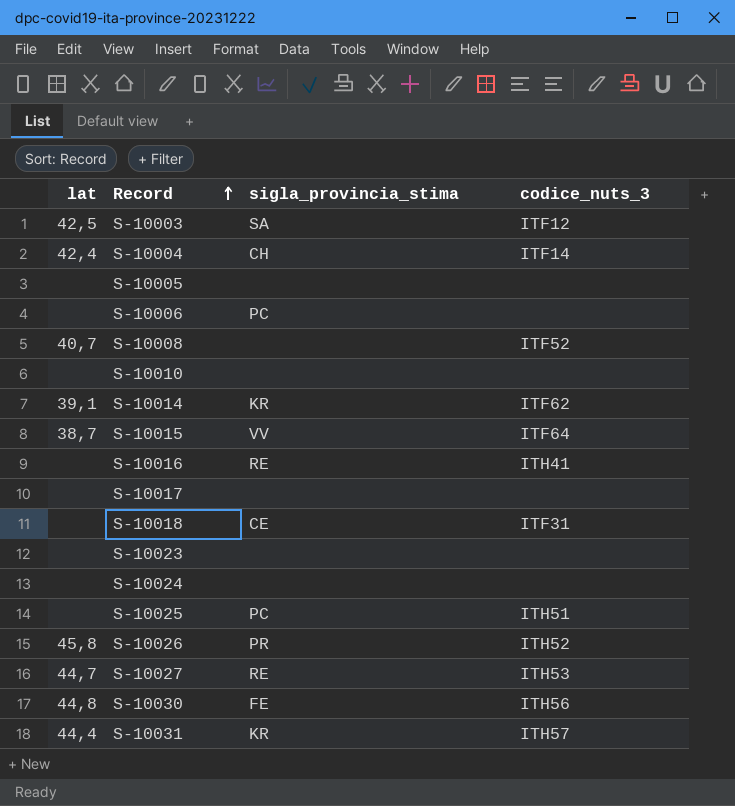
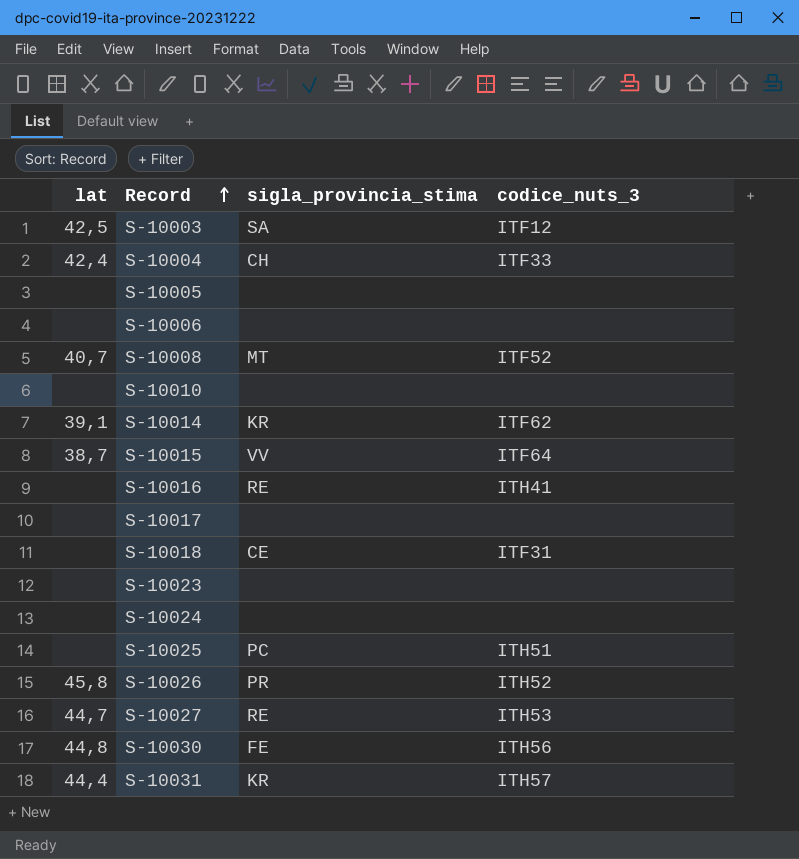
S-10004 | codice_nuts_3: ITF14 -> ITF33
S-10006 | sigla_provincia_stima: PC -> none
S-10008 | sigla_provincia_stima: none -> MT

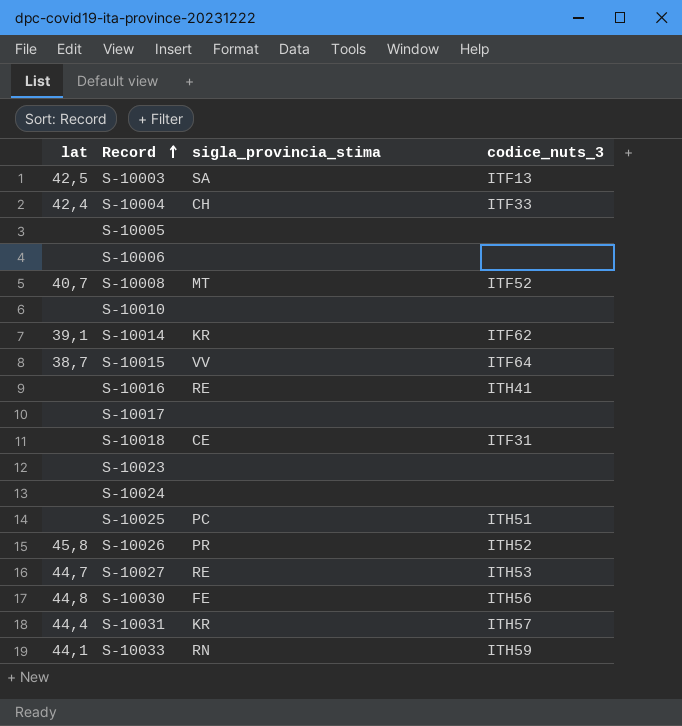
S-10003 | codice_nuts_3: ITF12 -> ITF13
row S-10033: none -> 44,1 | RN | ITH59

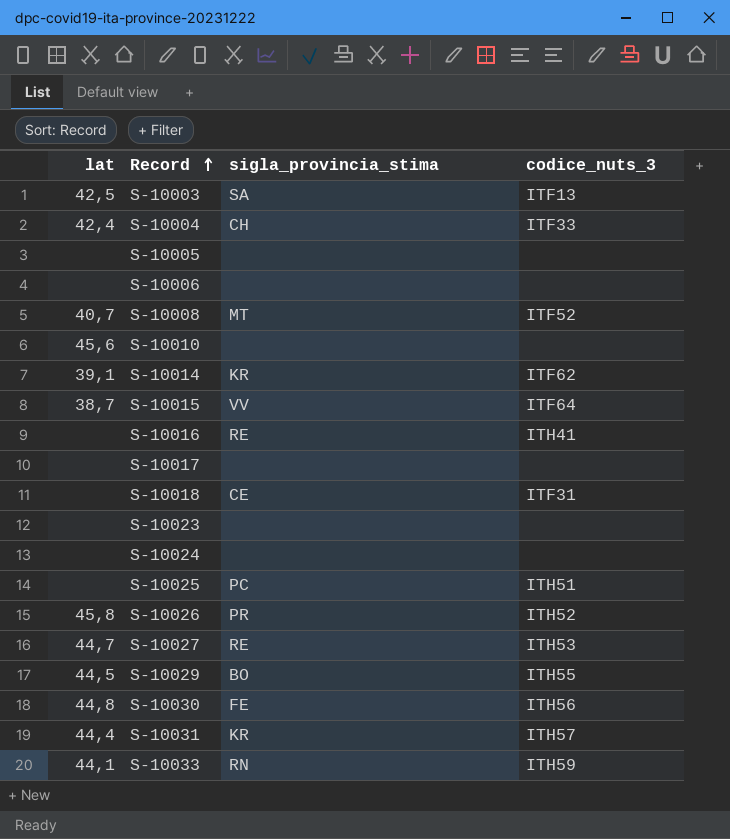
S-10010 | lat: none -> 45,6
row S-10029: none -> 44,5 | BO | ITH55

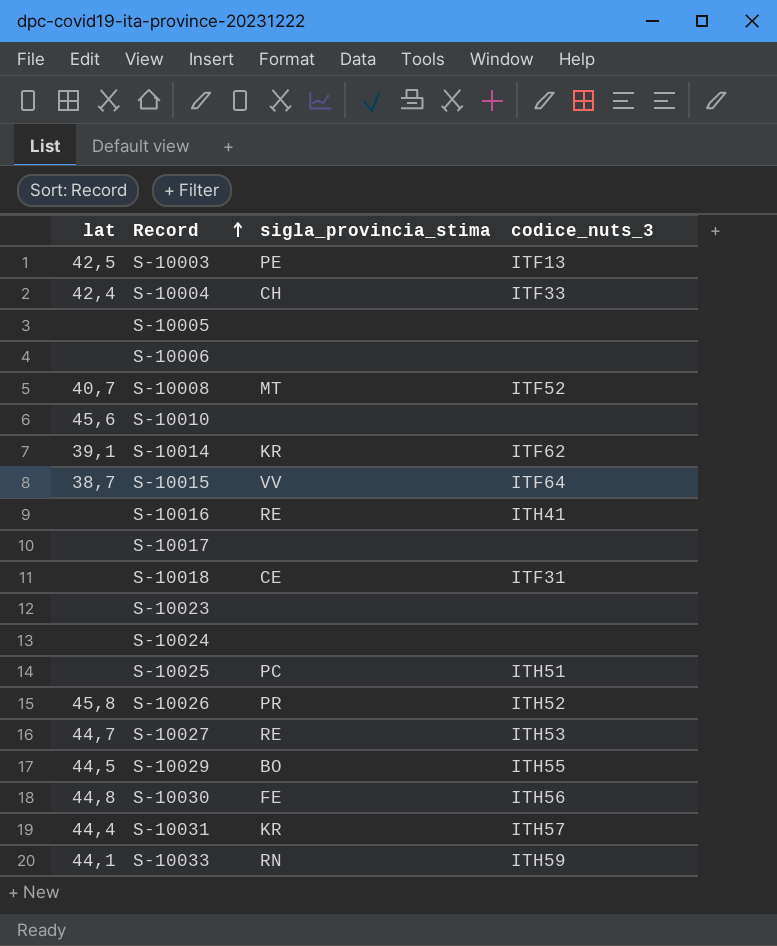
S-10003 | sigla_provincia_stima: SA -> PE

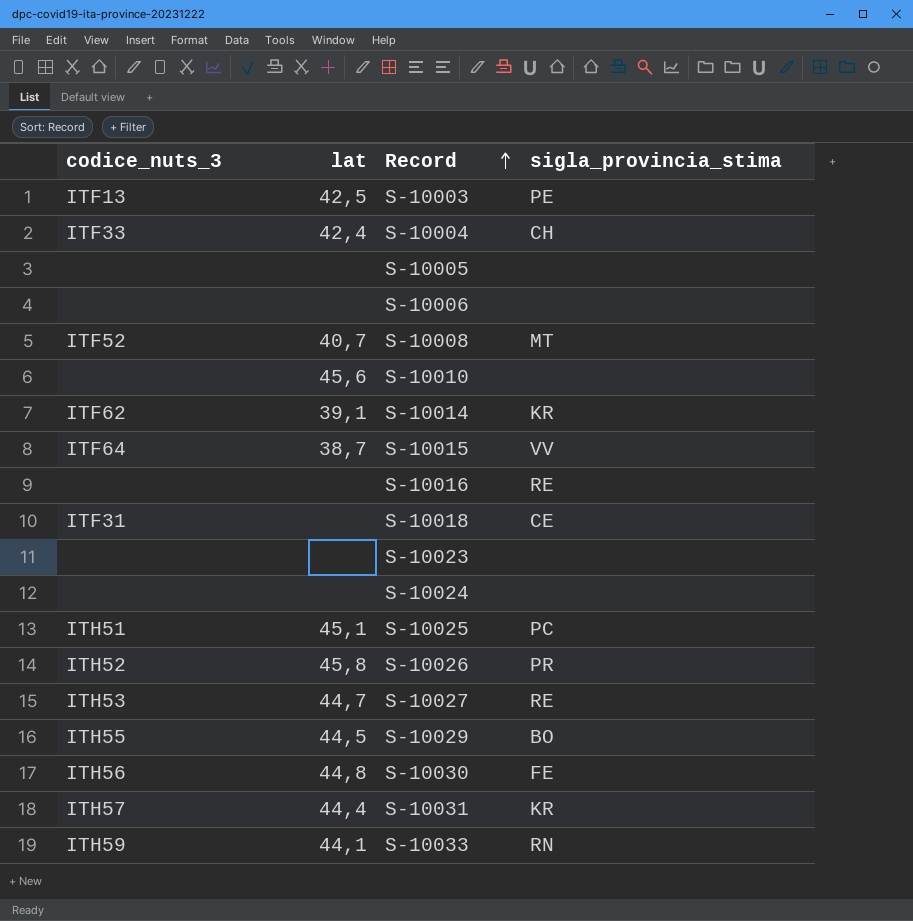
column codice_nuts_3 | position: 4 -> 1
row S-10017: none | none | none -> none
S-10016 | codice_nuts_3: ITH41 -> none
S-10025 | lat: none -> 45,1

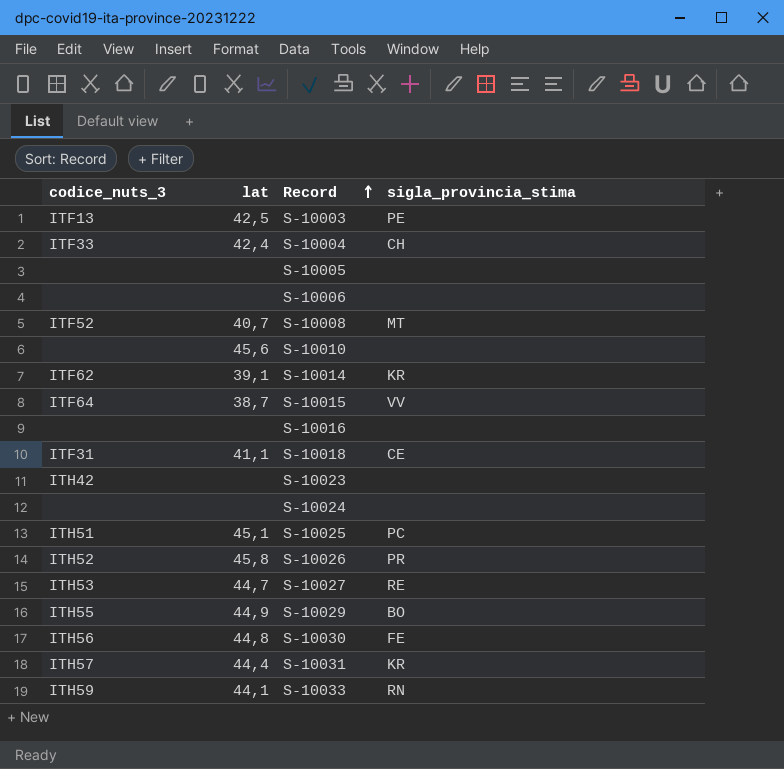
S-10016 | sigla_provincia_stima: RE -> none
S-10018 | lat: none -> 41,1
S-10023 | codice_nuts_3: none -> ITH42
S-10029 | lat: 44,5 -> 44,9

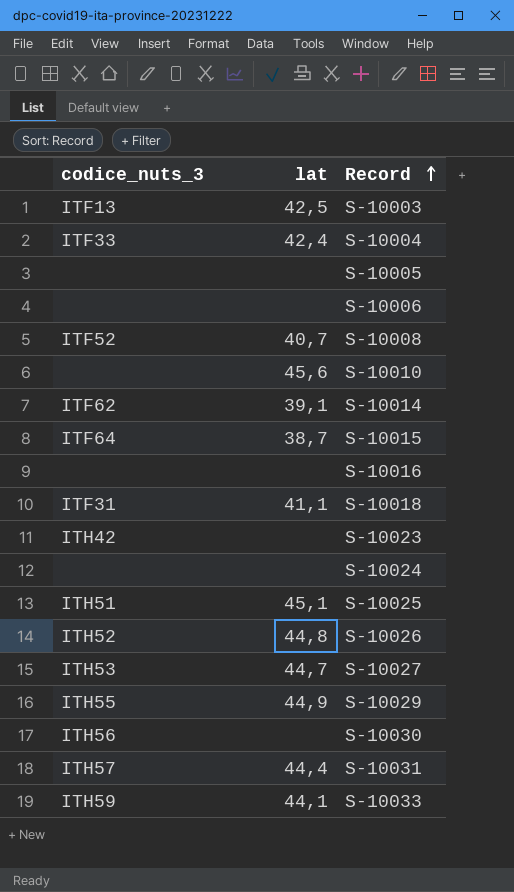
column sigla_provincia_stima | position: 4 -> none
S-10026 | lat: 45,8 -> 44,8
S-10030 | lat: 44,8 -> none

